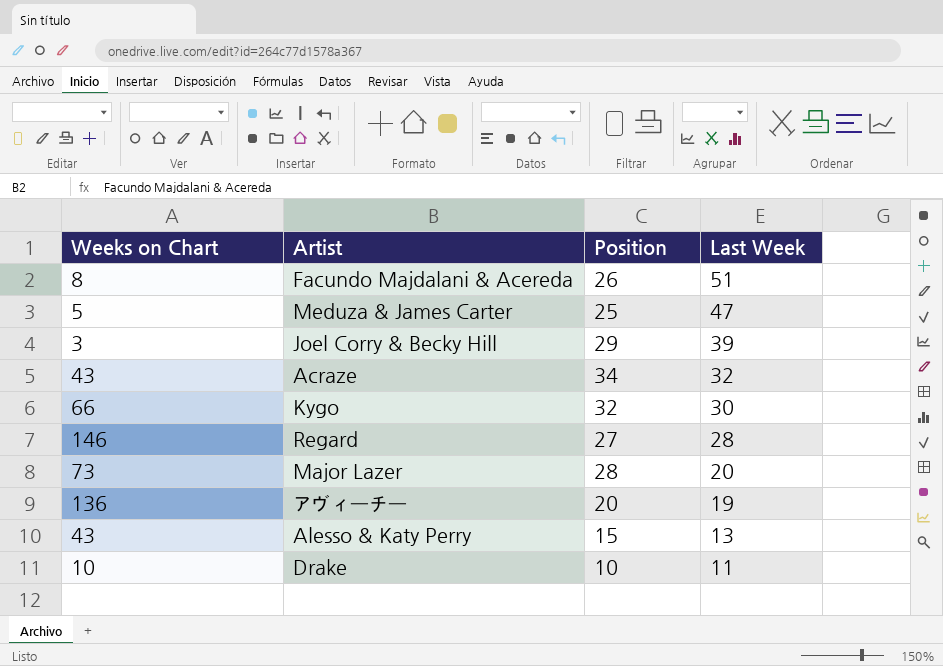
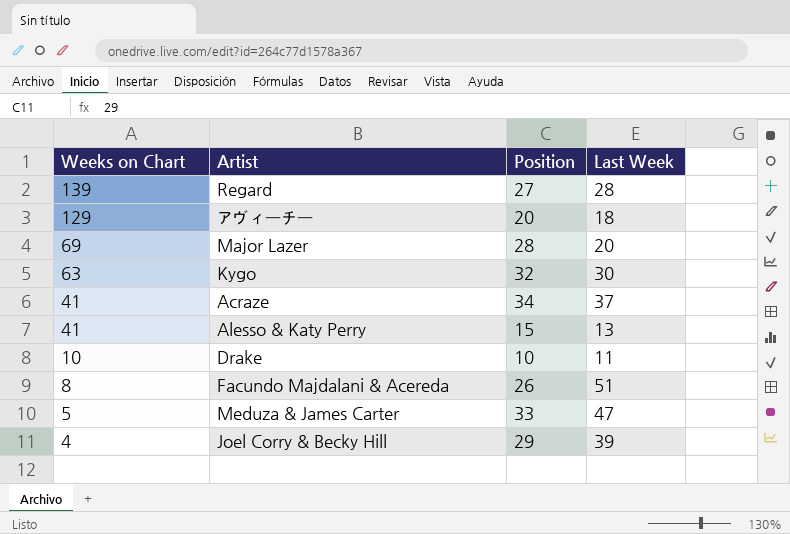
row order: Last Week descending -> Weeks on Chart descending
Regard | Weeks on Chart: 146 -> 139
アヴィーチー | Weeks on Chart: 136 -> 129
アヴィーチー | Last Week: 19 -> 18
Major Lazer | Weeks on Chart: 73 -> 69
Kygo | Weeks on Chart: 66 -> 63
Acraze | Weeks on Chart: 43 -> 41
Acraze | Last Week: 32 -> 37
Alesso & Katy Perry | Weeks on Chart: 43 -> 41
Meduza & James Carter | Position: 25 -> 33
Joel Corry & Becky Hill | Weeks on Chart: 3 -> 4

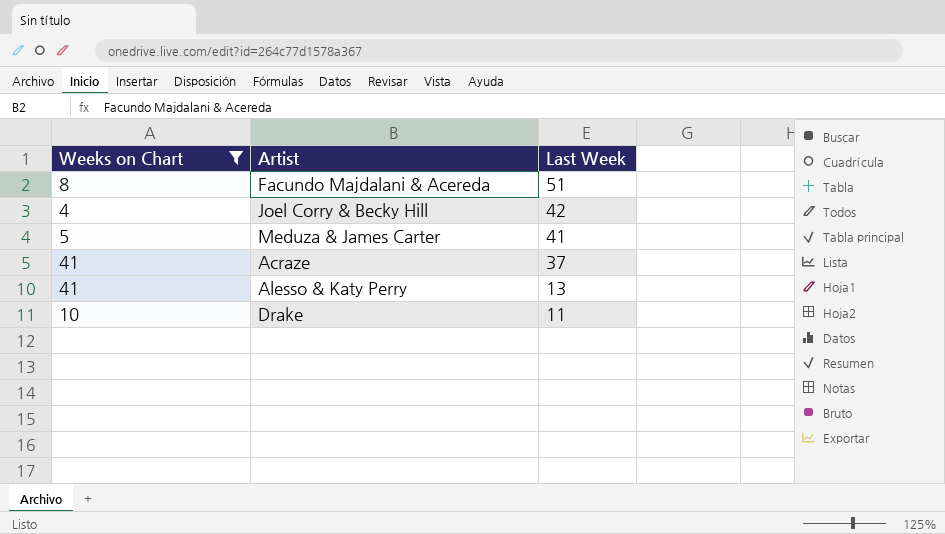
filter: none -> Weeks on Chart <= 41
row order: Weeks on Chart descending -> Last Week descending
column Position | position: 3 -> none
Joel Corry & Becky Hill | Last Week: 39 -> 42
Meduza & James Carter | Last Week: 47 -> 41

